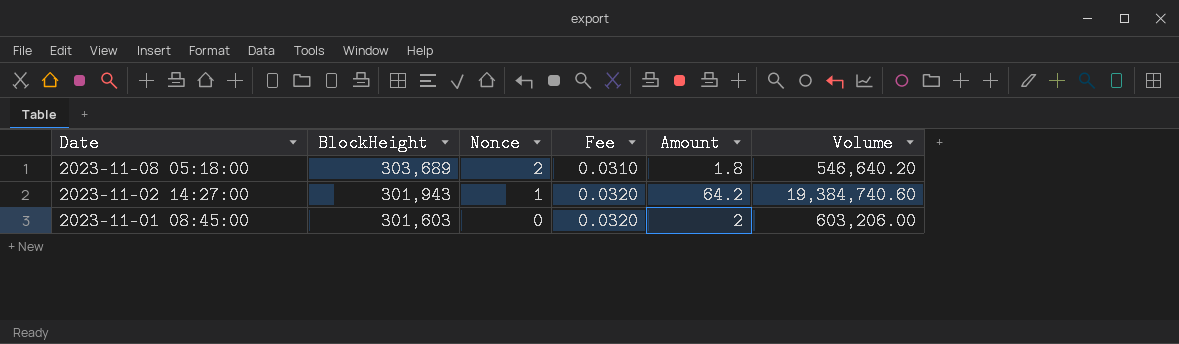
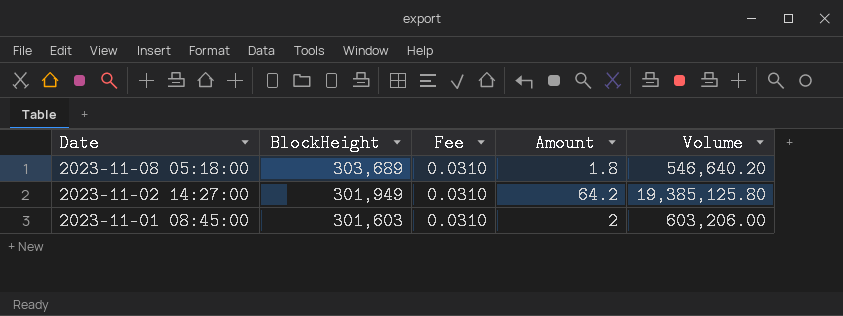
column Nonce | position: 3 -> none
2023-11-02 14:27:00 | BlockHeight: 301,943 -> 301,949
2023-11-02 14:27:00 | Fee: 0.0320 -> 0.0310
2023-11-02 14:27:00 | Volume: 19,384,740.60 -> 19,385,125.80
2023-11-01 08:45:00 | Fee: 0.0320 -> 0.0310

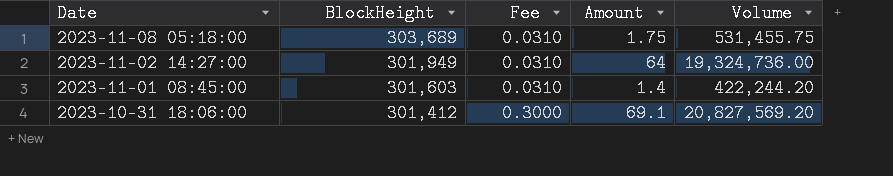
2023-11-08 05:18:00 | Amount: 1.8 -> 1.75
2023-11-08 05:18:00 | Volume: 546,640.20 -> 531,455.75
2023-11-02 14:27:00 | Amount: 64.2 -> 64
2023-11-02 14:27:00 | Volume: 19,385,125.80 -> 19,324,736.00
2023-11-01 08:45:00 | Amount: 2 -> 1.4
2023-11-01 08:45:00 | Volume: 603,206.00 -> 422,244.20
row 2023-10-31 18:06:00: none -> 301,412 | 0.3000 | 69.1 | 20,827,569.20

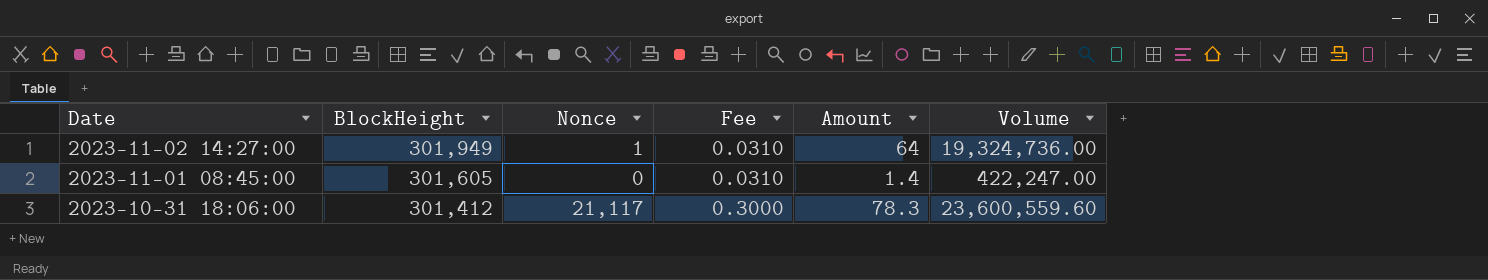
column Nonce | position: none -> 3
row 2023-11-08 05:18:00: 303,689 | 0.0310 | 1.75 | 531,455.75 -> none
2023-11-01 08:45:00 | BlockHeight: 301,603 -> 301,605
2023-11-01 08:45:00 | Volume: 422,244.20 -> 422,247.00
2023-10-31 18:06:00 | Amount: 69.1 -> 78.3
2023-10-31 18:06:00 | Volume: 20,827,569.20 -> 23,600,559.60

